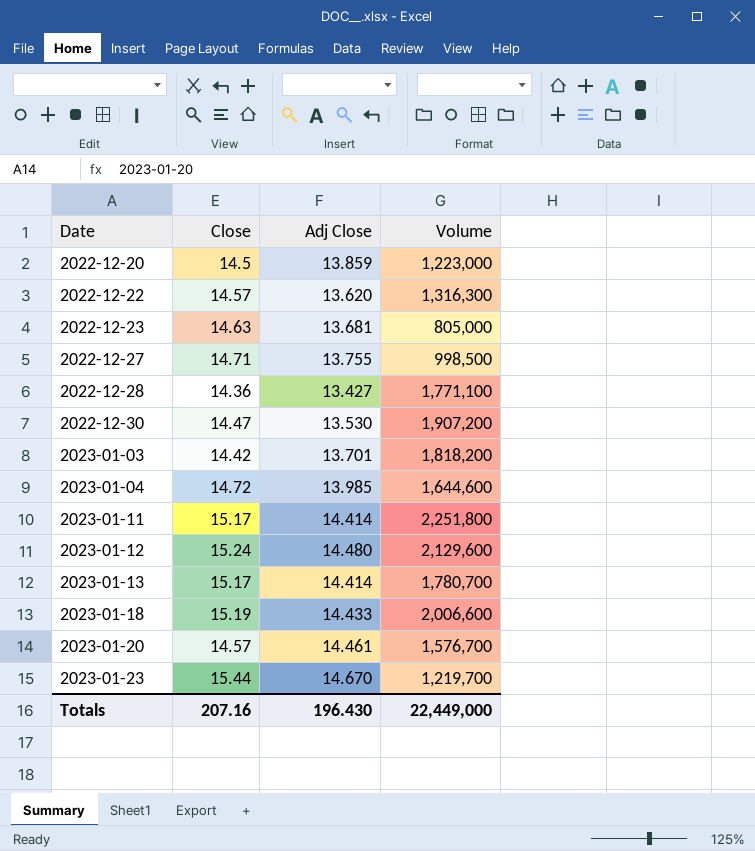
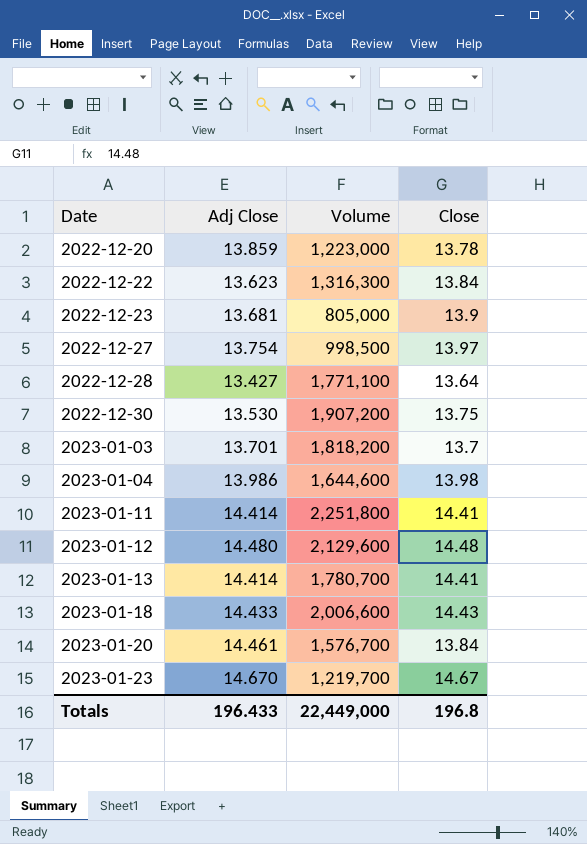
column Close | position: 2 -> 4
2022-12-20 | Close: 14.5 -> 13.78
2022-12-22 | Adj Close: 13.620 -> 13.623
2022-12-22 | Close: 14.57 -> 13.84
2022-12-23 | Close: 14.63 -> 13.9
2022-12-27 | Adj Close: 13.755 -> 13.754
2022-12-27 | Close: 14.71 -> 13.97
2022-12-28 | Close: 14.36 -> 13.64
2022-12-30 | Close: 14.47 -> 13.75
2023-01-03 | Close: 14.42 -> 13.7
2023-01-04 | Adj Close: 13.985 -> 13.986
2023-01-04 | Close: 14.72 -> 13.98
2023-01-11 | Close: 15.17 -> 14.41
2023-01-12 | Close: 15.24 -> 14.48
2023-01-13 | Close: 15.17 -> 14.41
2023-01-18 | Close: 15.19 -> 14.43
2023-01-20 | Close: 14.57 -> 13.84
2023-01-23 | Close: 15.44 -> 14.67
Totals | Adj Close: 196.430 -> 196.433
Totals | Close: 207.16 -> 196.8

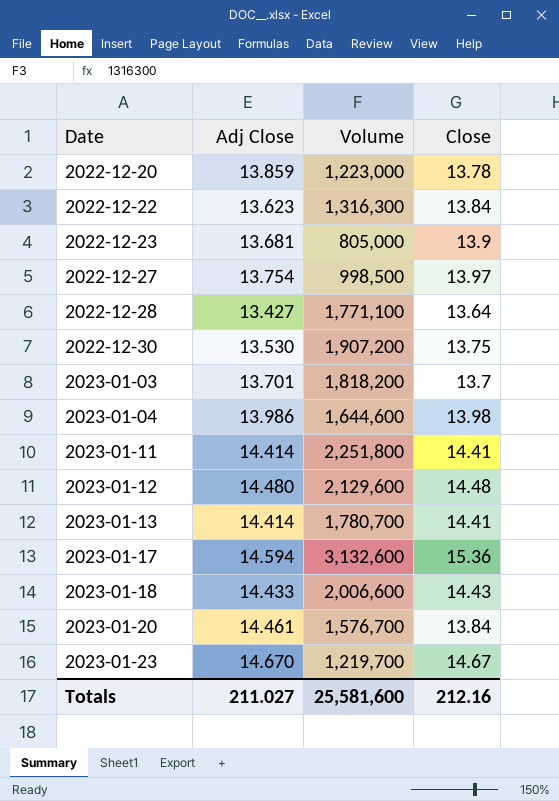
row 2023-01-17: none -> 14.594 | 3,132,600 | 15.36
Totals | Adj Close: 196.433 -> 211.027
Totals | Volume: 22,449,000 -> 25,581,600
Totals | Close: 196.8 -> 212.16

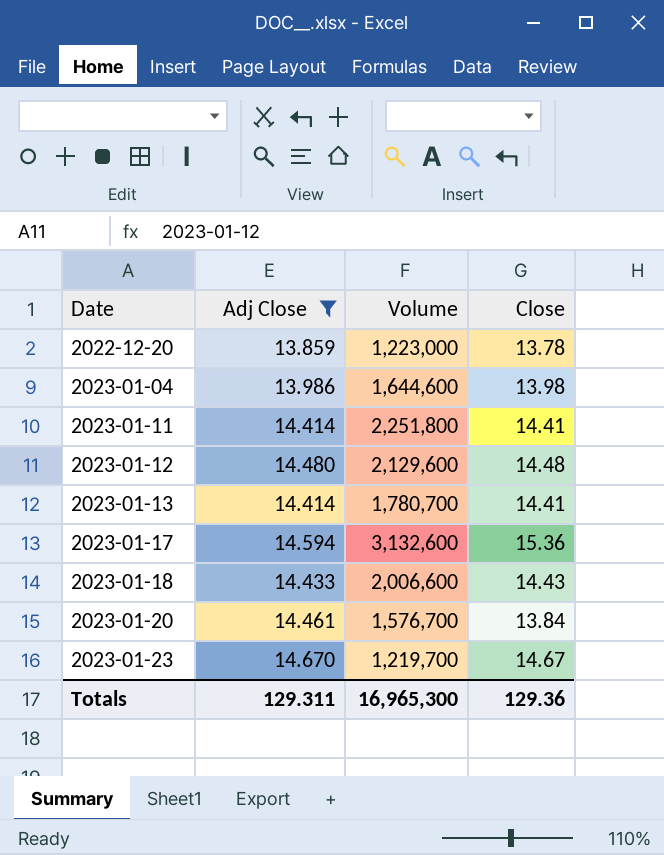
filter: none -> Adj Close >= 13.859
Totals | Adj Close: 211.027 -> 129.311
Totals | Volume: 25,581,600 -> 16,965,300
Totals | Close: 212.16 -> 129.36

